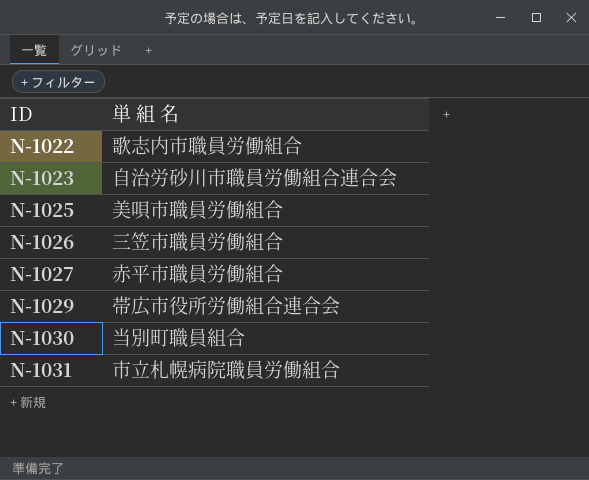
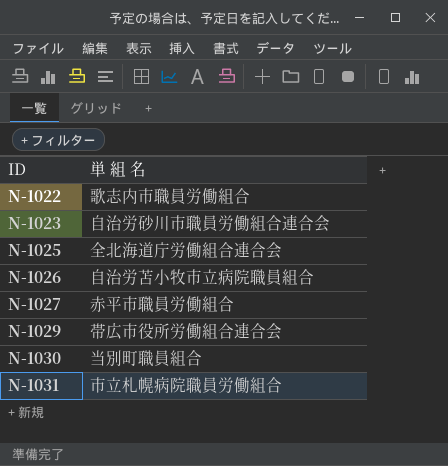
N-1025 | 単 組 名: 美唄市職員労働組合 -> 全北海道庁労働組合連合会
N-1026 | 単 組 名: 三笠市職員労働組合 -> 自治労苫小牧市立病院職員組合

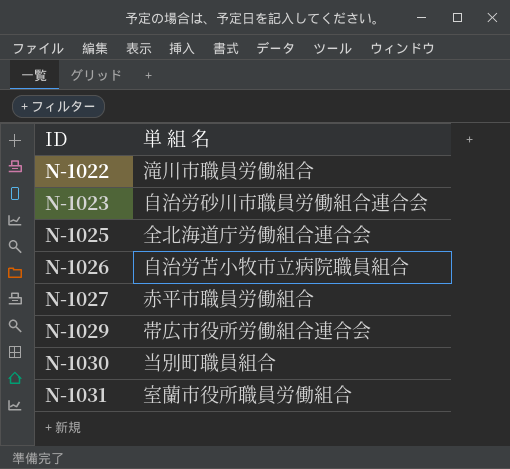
N-1022 | 単 組 名: 歌志内市職員労働組合 -> 滝川市職員労働組合
N-1031 | 単 組 名: 市立札幌病院職員労働組合 -> 室蘭市役所職員労働組合

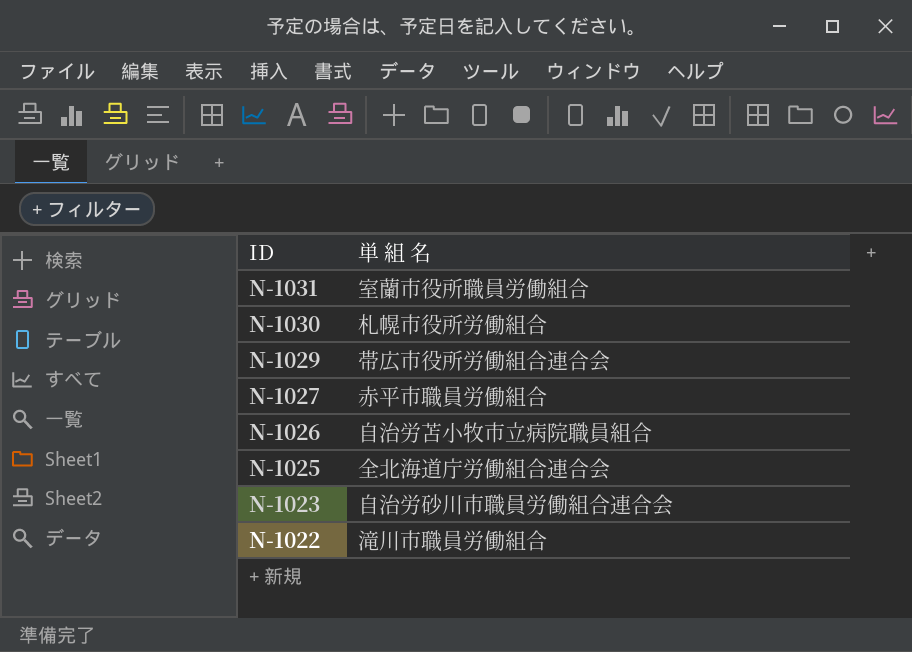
row order: ID ascending -> ID descending
N-1030 | 単 組 名: 当別町職員組合 -> 札幌市役所労働組合

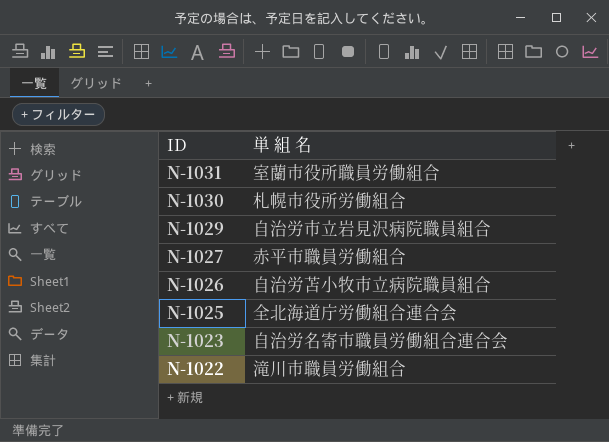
N-1029 | 単 組 名: 帯広市役所労働組合連合会 -> 自治労市立岩見沢病院職員組合
N-1023 | 単 組 名: 自治労砂川市職員労働組合連合会 -> 自治労名寄市職員労働組合連合会

